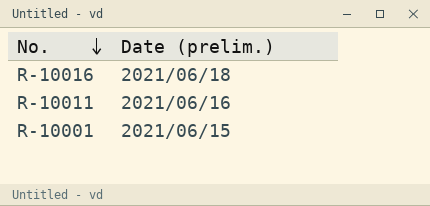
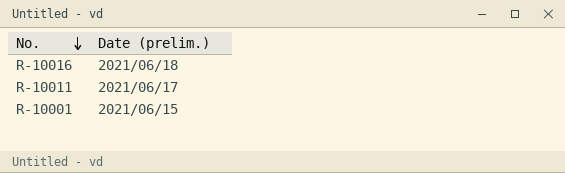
R-10011 | Date (prelim.): 2021/06/16 -> 2021/06/17

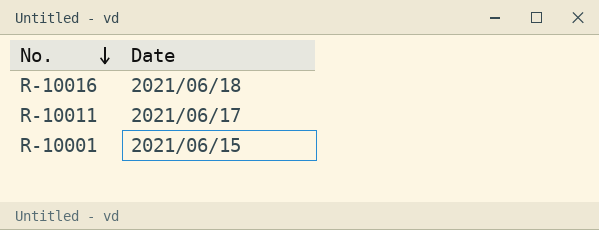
column name: Date (prelim.) -> Date

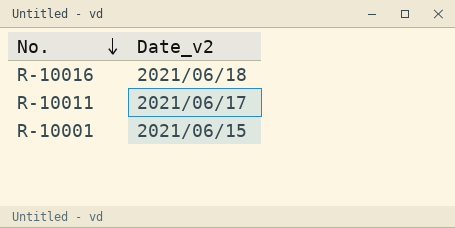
column name: Date -> Date_v2

